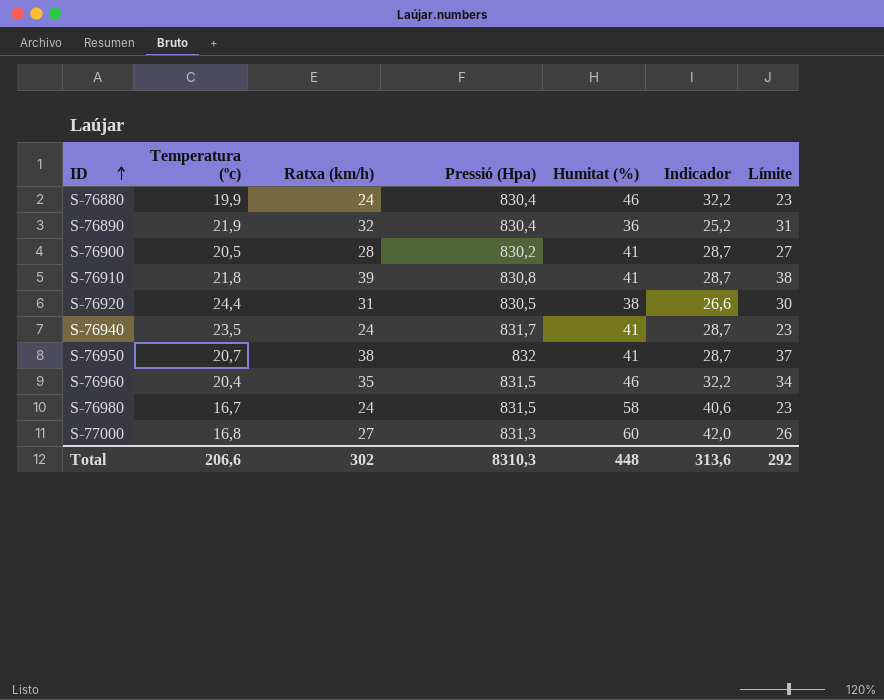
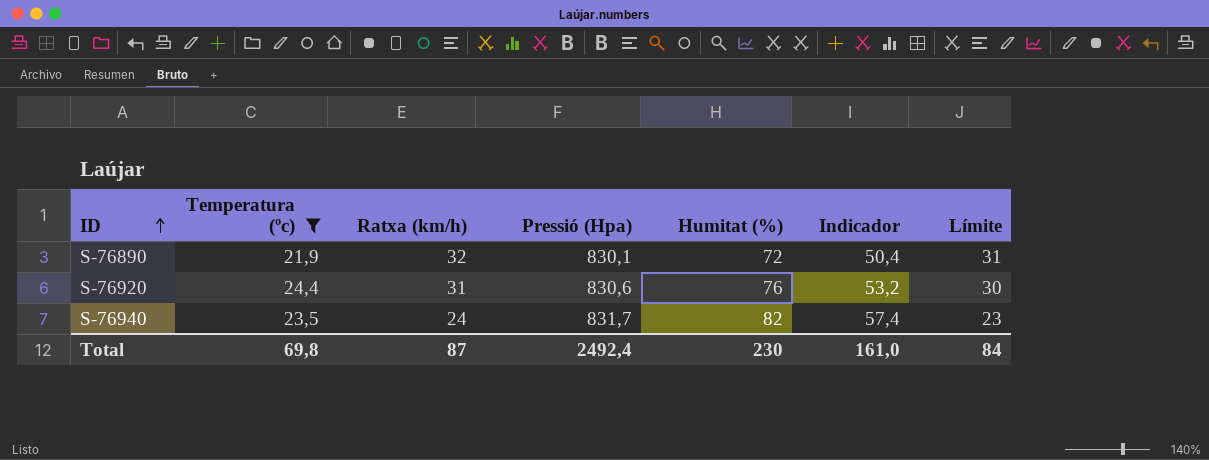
filter: none -> Temperatura (ºc) >= 21,9
S-76890 | Pressió (Hpa): 830,4 -> 830,1
S-76890 | Humitat (%): 36 -> 72
S-76890 | Indicador: 25,2 -> 50,4
S-76920 | Pressió (Hpa): 830,5 -> 830,6
S-76920 | Humitat (%): 38 -> 76
S-76920 | Indicador: 26,6 -> 53,2
S-76940 | Humitat (%): 41 -> 82
S-76940 | Indicador: 28,7 -> 57,4
Total | Temperatura (ºc): 206,6 -> 69,8
Total | Ratxa (km/h): 302 -> 87
Total | Pressió (Hpa): 8310,3 -> 2492,4
Total | Humitat (%): 448 -> 230
Total | Indicador: 313,6 -> 161,0
Total | Límite: 292 -> 84

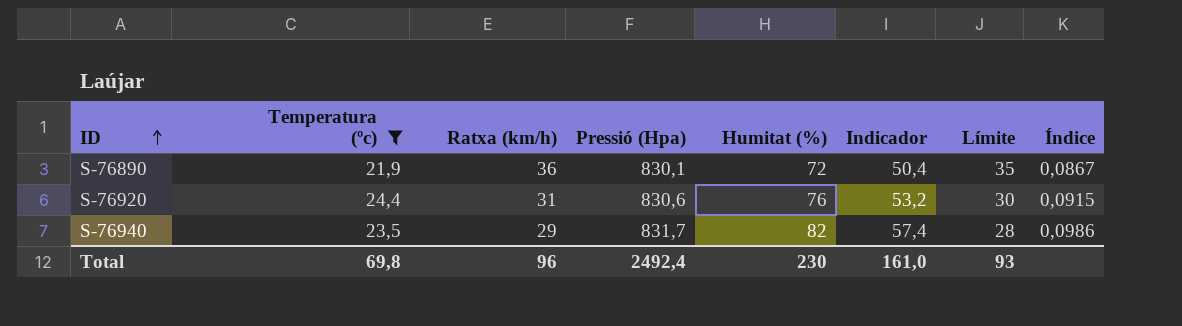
column Índice | formula: none -> [Humitat (%)] / [Pressió (Hpa)]
S-76890 | Ratxa (km/h): 32 -> 36
S-76890 | Límite: 31 -> 35
S-76940 | Ratxa (km/h): 24 -> 29
S-76940 | Límite: 23 -> 28
Total | Ratxa (km/h): 87 -> 96
Total | Límite: 84 -> 93

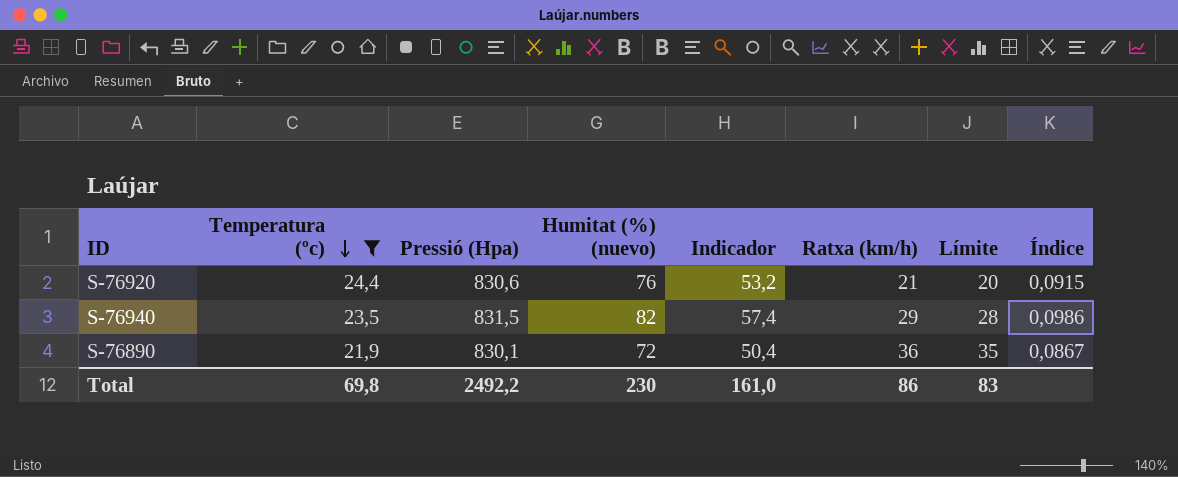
row order: ID ascending -> Temperatura (ºc) descending
column name: Humitat (%) -> Humitat (%) (nuevo)
column Ratxa (km/h) | position: 3 -> 6
S-76920 | Ratxa (km/h): 31 -> 21
S-76920 | Límite: 30 -> 20
S-76940 | Pressió (Hpa): 831,7 -> 831,5
Total | Pressió (Hpa): 2492,4 -> 2492,2
Total | Ratxa (km/h): 96 -> 86
Total | Límite: 93 -> 83

